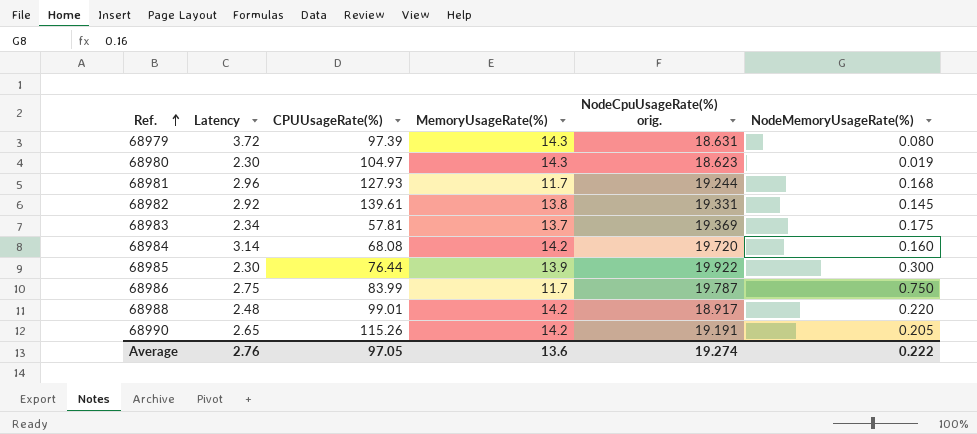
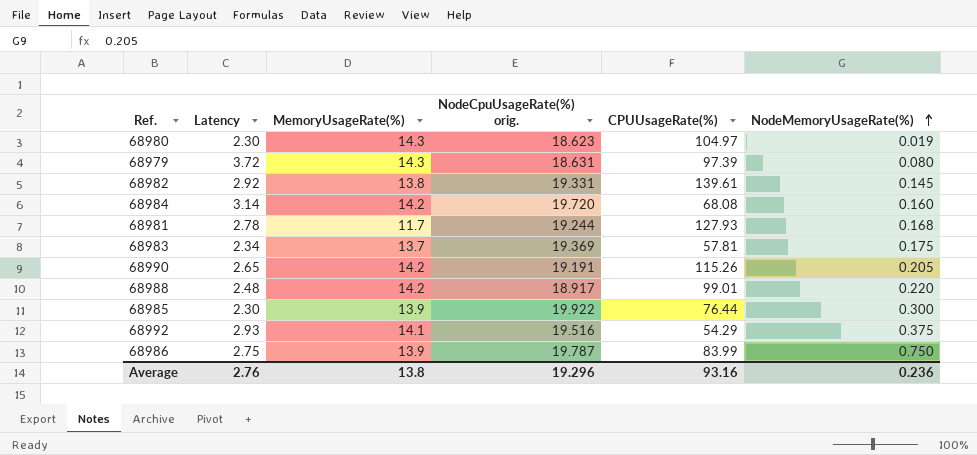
row order: Ref. ascending -> NodeMemoryUsageRate(%) ascending
column CPUUsageRate(%) | position: 3 -> 5
68981 | Latency: 2.96 -> 2.78
row 68992: none -> 2.93 | 14.1 | 19.516 | 54.29 | 0.375
68986 | MemoryUsageRate(%): 11.7 -> 13.9
Average | MemoryUsageRate(%): 13.6 -> 13.8
Average | NodeCpuUsageRate(%) orig.: 19.274 -> 19.296
Average | CPUUsageRate(%): 97.05 -> 93.16
Average | NodeMemoryUsageRate(%): 0.222 -> 0.236

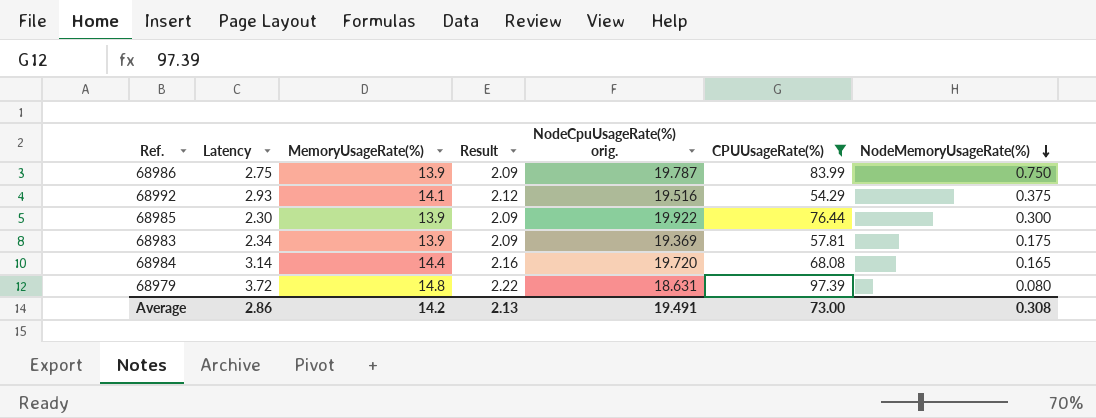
filter: none -> CPUUsageRate(%) <= 97.39
row order: NodeMemoryUsageRate(%) ascending -> NodeMemoryUsageRate(%) descending
column Result | formula: none -> [MemoryUsageRate(%)] * 0.15
68983 | MemoryUsageRate(%): 13.7 -> 13.9
68984 | MemoryUsageRate(%): 14.2 -> 14.4
68984 | NodeMemoryUsageRate(%): 0.160 -> 0.165
68979 | MemoryUsageRate(%): 14.3 -> 14.8
Average | Latency: 2.76 -> 2.86
Average | MemoryUsageRate(%): 13.8 -> 14.2
Average | NodeCpuUsageRate(%) orig.: 19.296 -> 19.491
Average | CPUUsageRate(%): 93.16 -> 73.00
Average | NodeMemoryUsageRate(%): 0.236 -> 0.308

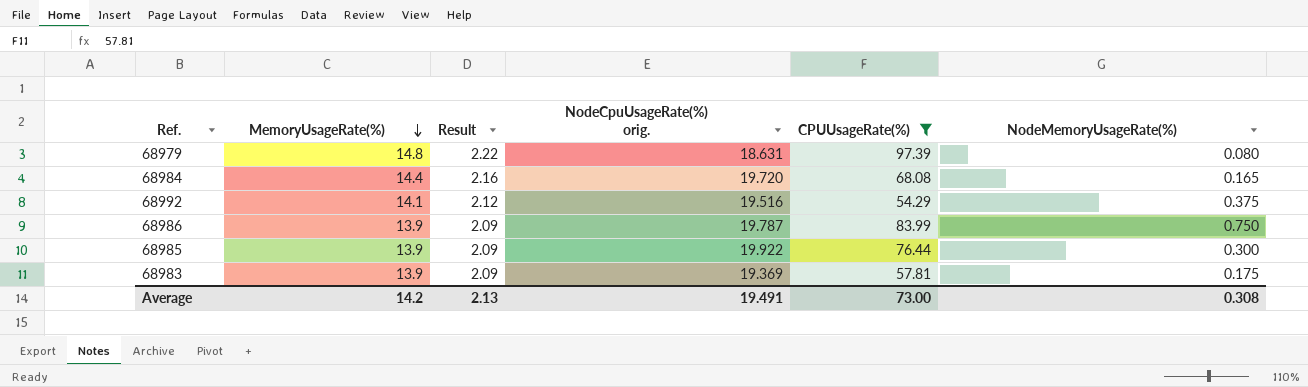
row order: NodeMemoryUsageRate(%) descending -> MemoryUsageRate(%) descending
column Latency | position: 2 -> none

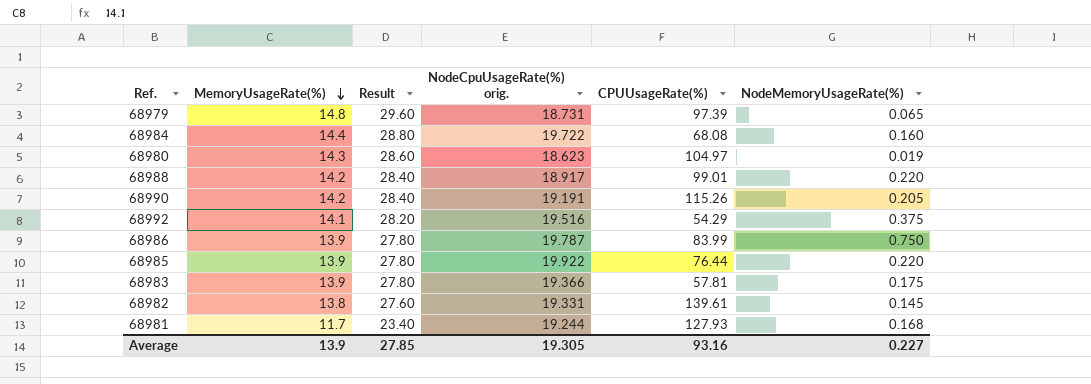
filter: CPUUsageRate(%) <= 97.39 -> none
column Result | formula: [MemoryUsageRate(%)] * 0.15 -> [MemoryUsageRate(%)] * 2
68979 | NodeCpuUsageRate(%) orig.: 18.631 -> 18.731
68979 | NodeMemoryUsageRate(%): 0.080 -> 0.065
68984 | NodeCpuUsageRate(%) orig.: 19.720 -> 19.722
68984 | NodeMemoryUsageRate(%): 0.165 -> 0.160
68985 | NodeMemoryUsageRate(%): 0.300 -> 0.220
68983 | NodeCpuUsageRate(%) orig.: 19.369 -> 19.366
Average | MemoryUsageRate(%): 14.2 -> 13.9
Average | Result: 2.13 -> 27.85
Average | NodeCpuUsageRate(%) orig.: 19.491 -> 19.305
Average | CPUUsageRate(%): 73.00 -> 93.16
Average | NodeMemoryUsageRate(%): 0.308 -> 0.227

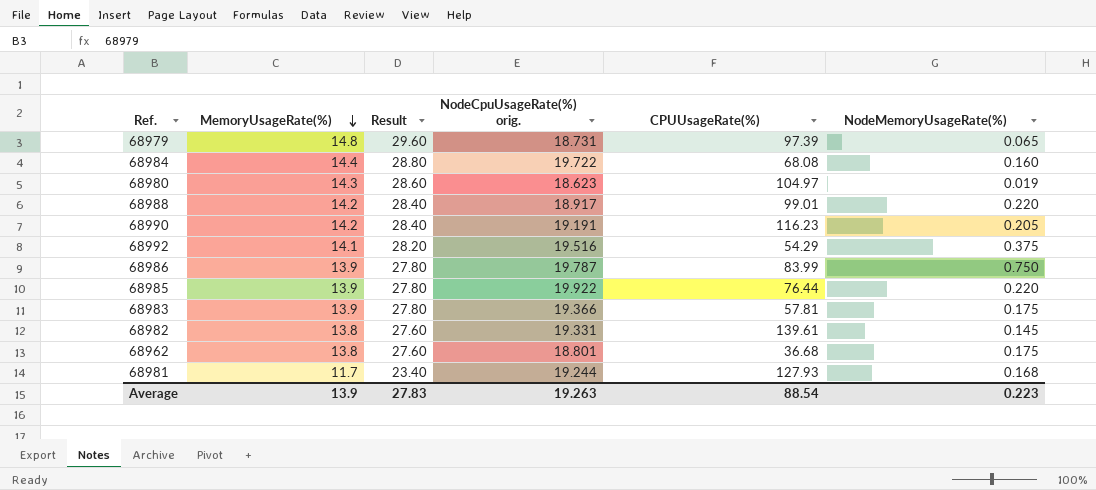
68990 | CPUUsageRate(%): 115.26 -> 116.23
row 68962: none -> 13.8 | 27.60 | 18.801 | 36.68 | 0.175
Average | Result: 27.85 -> 27.83
Average | NodeCpuUsageRate(%) orig.: 19.305 -> 19.263
Average | CPUUsageRate(%): 93.16 -> 88.54
Average | NodeMemoryUsageRate(%): 0.227 -> 0.223

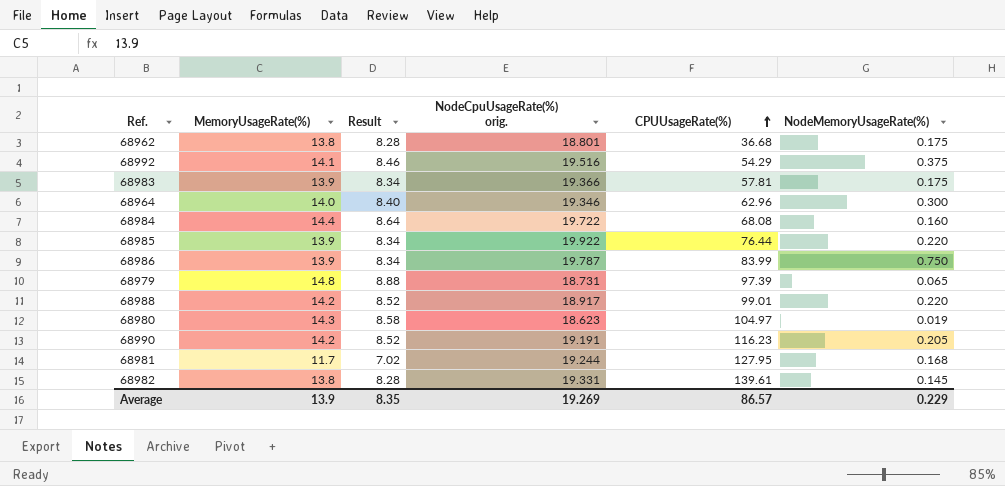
row order: MemoryUsageRate(%) descending -> CPUUsageRate(%) ascending
column Result | formula: [MemoryUsageRate(%)] * 2 -> [MemoryUsageRate(%)] * 0.6
row 68964: none -> 14.0 | 8.40 | 19.346 | 62.96 | 0.300
68981 | CPUUsageRate(%): 127.93 -> 127.95
Average | Result: 27.83 -> 8.35
Average | NodeCpuUsageRate(%) orig.: 19.263 -> 19.269
Average | CPUUsageRate(%): 88.54 -> 86.57
Average | NodeMemoryUsageRate(%): 0.223 -> 0.229

